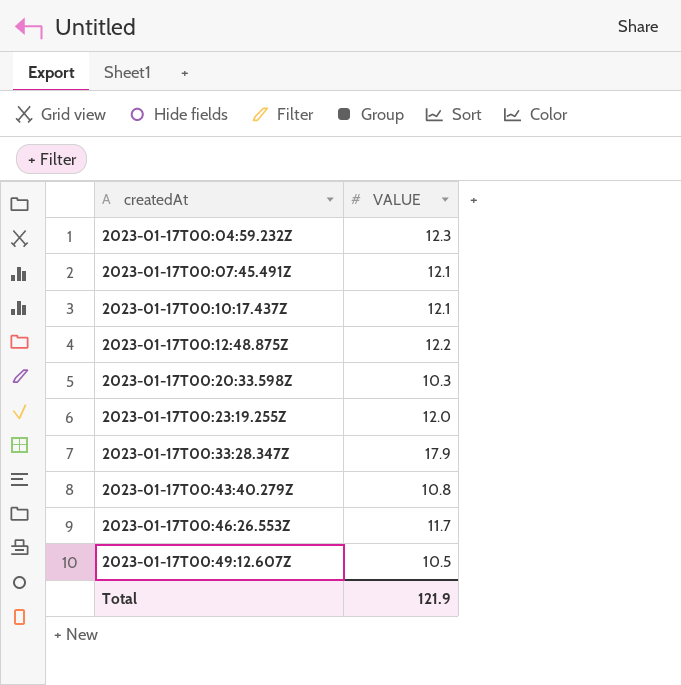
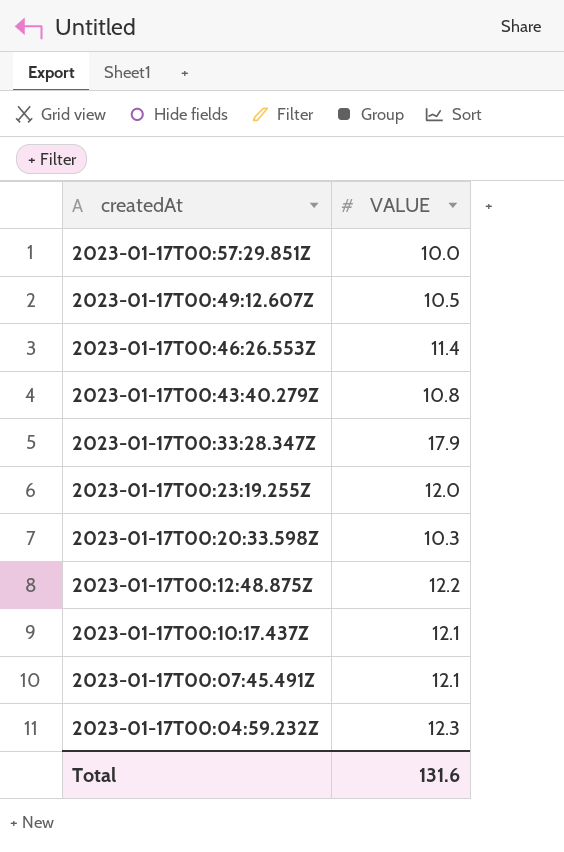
row order: createdAt ascending -> createdAt descending
row 2023-01-17T00:57:29.851Z: none -> 10.0
2023-01-17T00:46:26.553Z | VALUE: 11.7 -> 11.4
Total | VALUE: 121.9 -> 131.6

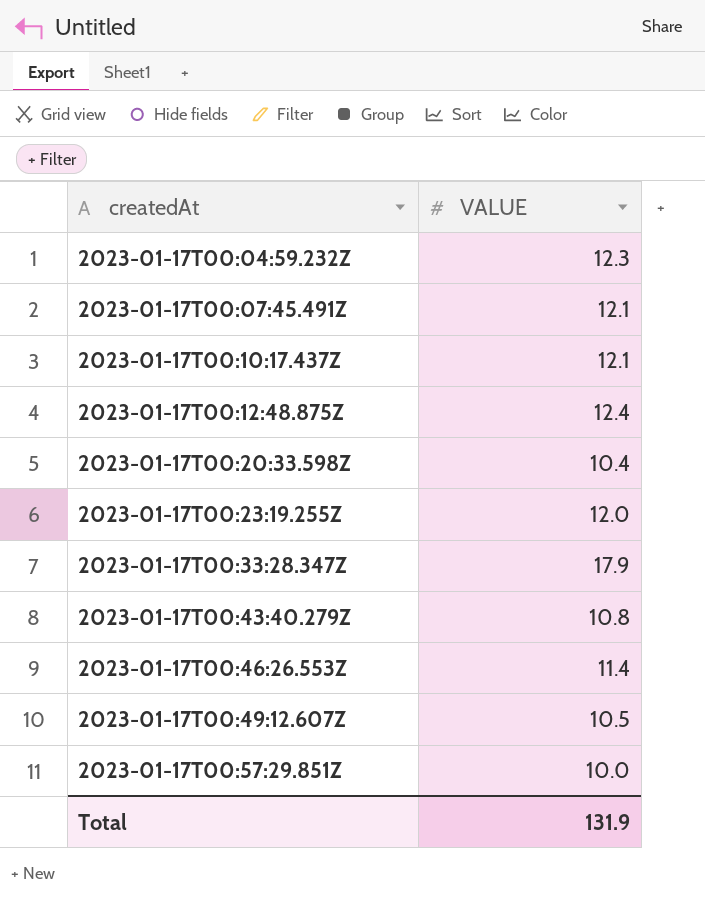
row order: createdAt descending -> createdAt ascending
2023-01-17T00:12:48.875Z | VALUE: 12.2 -> 12.4
2023-01-17T00:20:33.598Z | VALUE: 10.3 -> 10.4
Total | VALUE: 131.6 -> 131.9

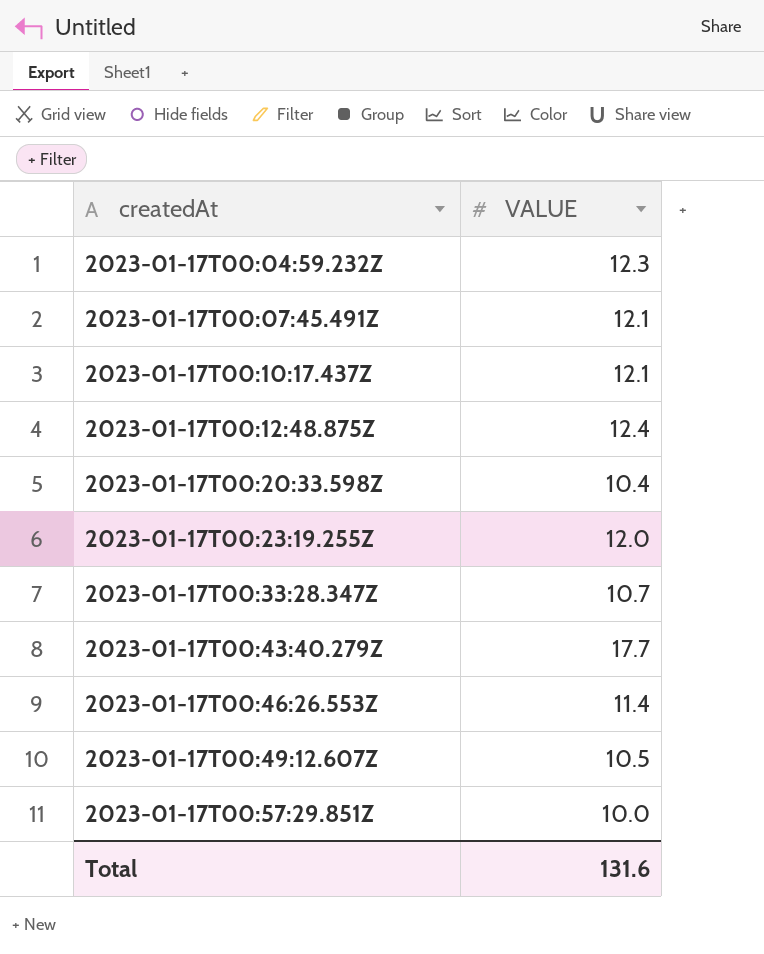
2023-01-17T00:33:28.347Z | VALUE: 17.9 -> 10.7
2023-01-17T00:43:40.279Z | VALUE: 10.8 -> 17.7
Total | VALUE: 131.9 -> 131.6

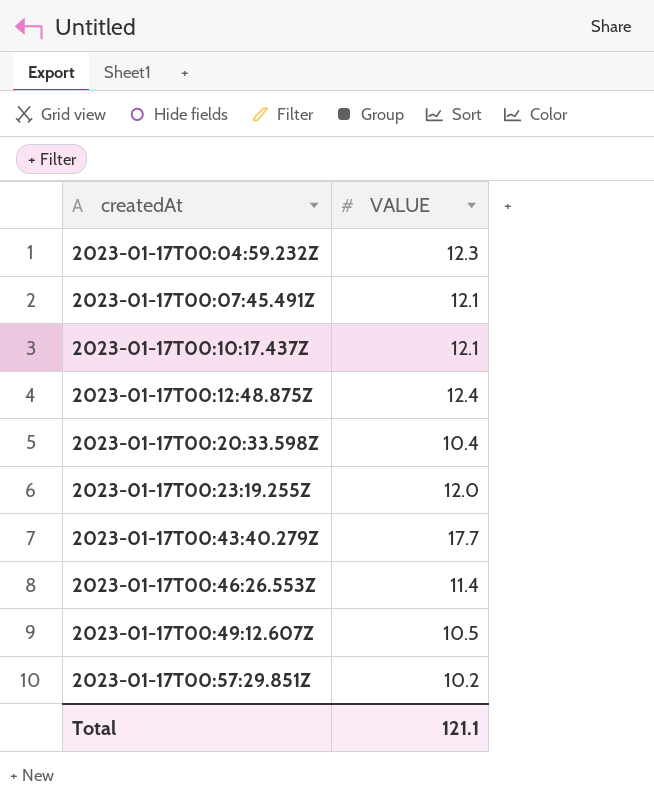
row 2023-01-17T00:33:28.347Z: 10.7 -> none
2023-01-17T00:57:29.851Z | VALUE: 10.0 -> 10.2
Total | VALUE: 131.6 -> 121.1

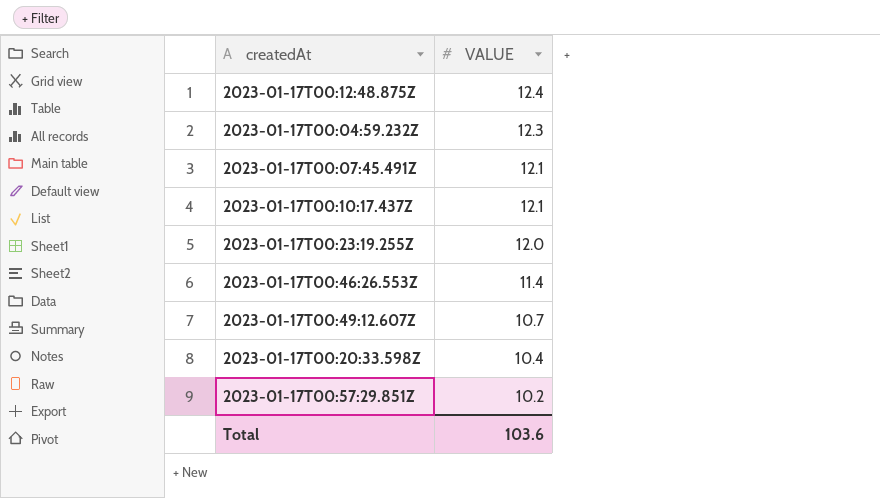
row order: createdAt ascending -> VALUE descending
row 2023-01-17T00:43:40.279Z: 17.7 -> none
2023-01-17T00:49:12.607Z | VALUE: 10.5 -> 10.7
Total | VALUE: 121.1 -> 103.6

